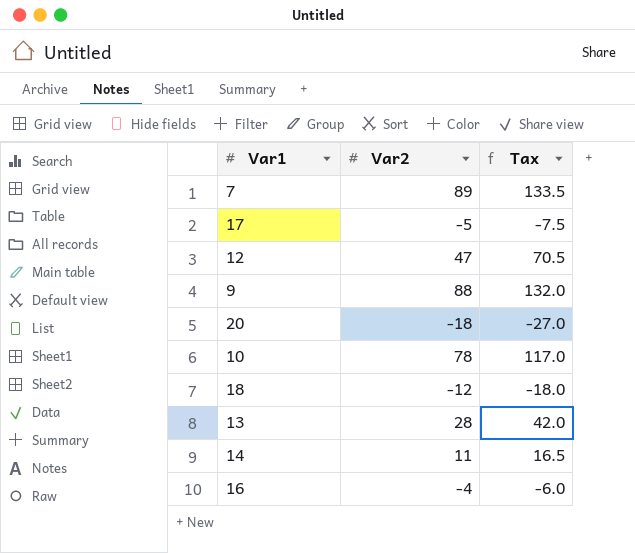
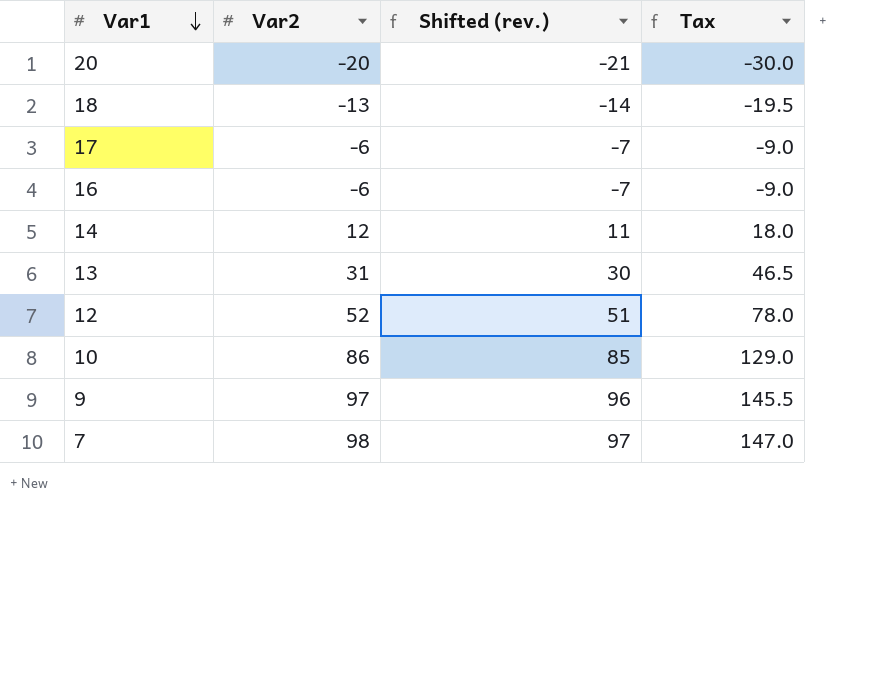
row order: none -> Var1 descending
column Shifted (rev.) | formula: none -> [Var2] - 1
20 | Var2: -18 -> -20
20 | Tax: -27.0 -> -30.0
18 | Var2: -12 -> -13
18 | Tax: -18.0 -> -19.5
17 | Var2: -5 -> -6
17 | Tax: -7.5 -> -9.0
16 | Var2: -4 -> -6
16 | Tax: -6.0 -> -9.0
14 | Var2: 11 -> 12
14 | Tax: 16.5 -> 18.0
13 | Var2: 28 -> 31
13 | Tax: 42.0 -> 46.5
12 | Var2: 47 -> 52
12 | Tax: 70.5 -> 78.0
10 | Var2: 78 -> 86
10 | Tax: 117.0 -> 129.0
9 | Var2: 88 -> 97
9 | Tax: 132.0 -> 145.5
7 | Var2: 89 -> 98
7 | Tax: 133.5 -> 147.0

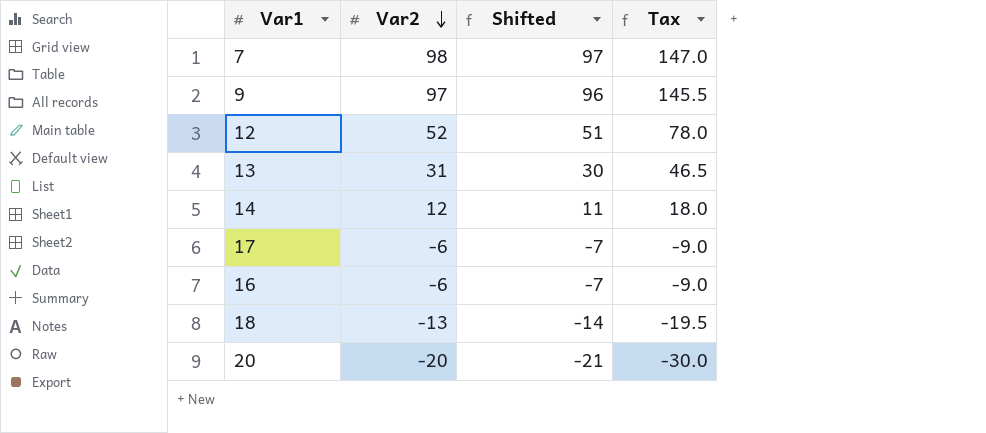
row order: Var1 descending -> Var2 descending
column name: Shifted (rev.) -> Shifted
row 10: 86 | 85 | 129.0 -> none

